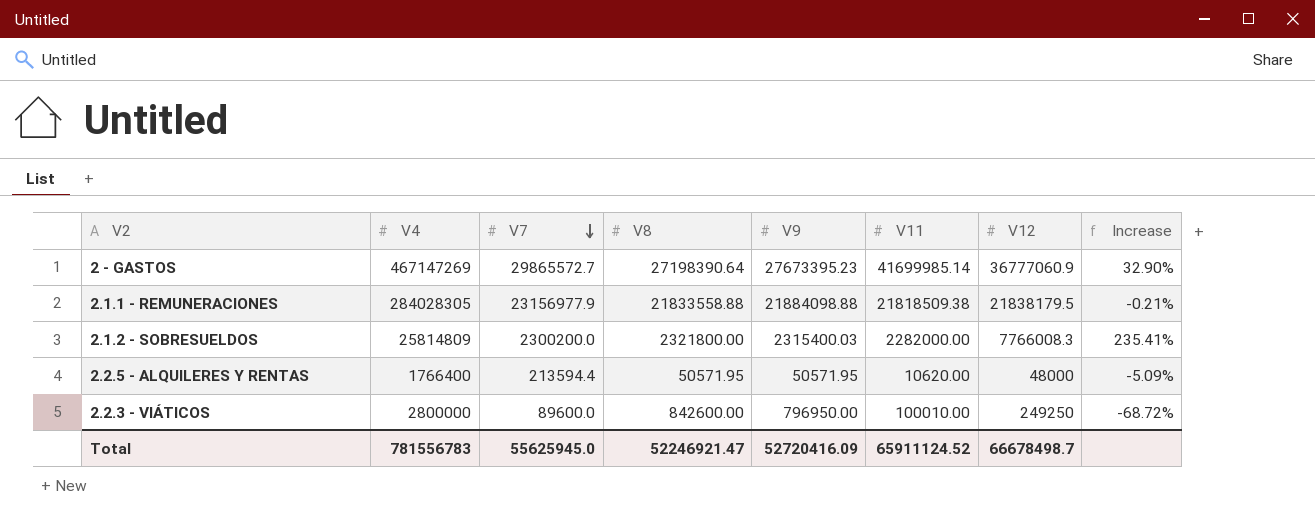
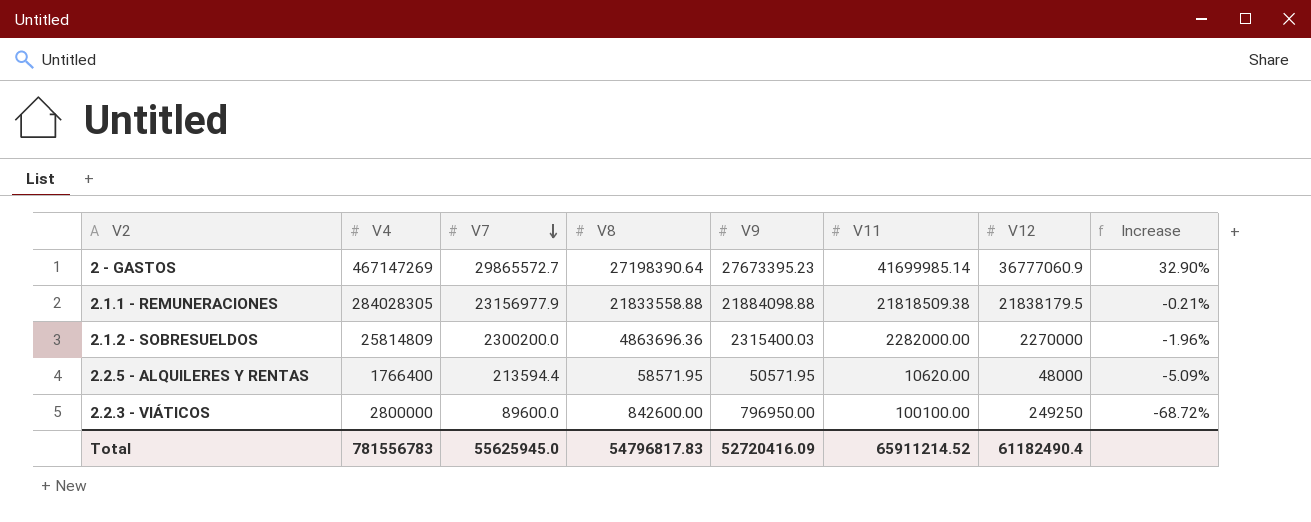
2.1.2 - SOBRESUELDOS | V8: 2321800.00 -> 4863696.36
2.1.2 - SOBRESUELDOS | V12: 7766008.3 -> 2270000
2.1.2 - SOBRESUELDOS | Increase: 235.41% -> -1.96%
2.2.5 - ALQUILERES Y RENTAS | V8: 50571.95 -> 58571.95
2.2.3 - VIÁTICOS | V11: 100010.00 -> 100100.00
Total | V8: 52246921.47 -> 54796817.83
Total | V11: 65911124.52 -> 65911214.52
Total | V12: 66678498.7 -> 61182490.4

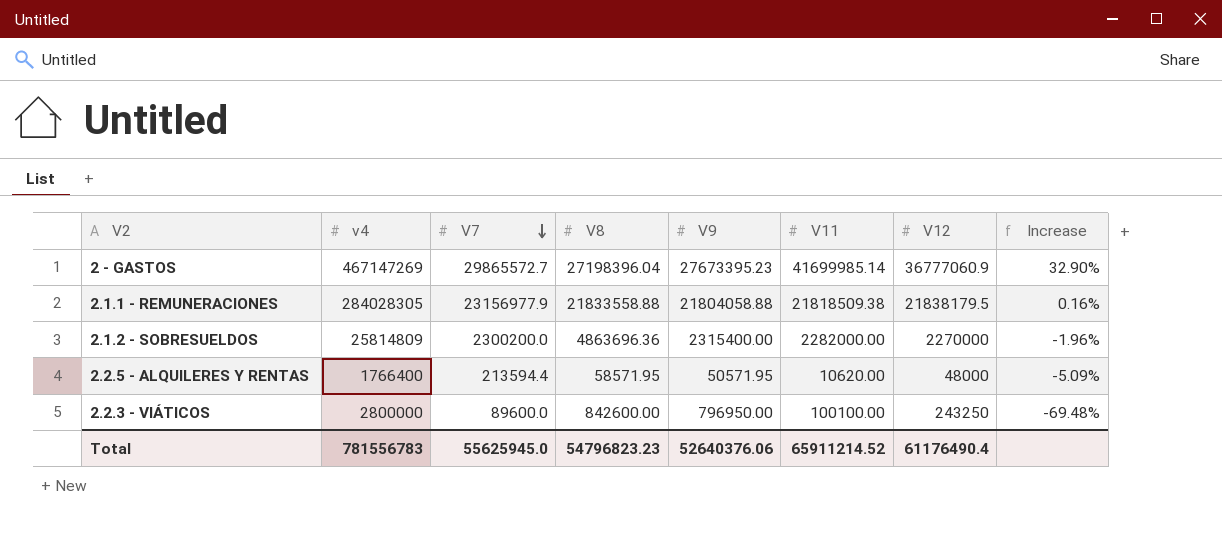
column name: V4 -> v4
2 - GASTOS | V8: 27198390.64 -> 27198396.04
2.1.1 - REMUNERACIONES | V9: 21884098.88 -> 21804058.88
2.1.1 - REMUNERACIONES | Increase: -0.21% -> 0.16%
2.1.2 - SOBRESUELDOS | V9: 2315400.03 -> 2315400.00
2.2.3 - VIÁTICOS | V12: 249250 -> 243250
2.2.3 - VIÁTICOS | Increase: -68.72% -> -69.48%
Total | V8: 54796817.83 -> 54796823.23
Total | V9: 52720416.09 -> 52640376.06
Total | V12: 61182490.4 -> 61176490.4

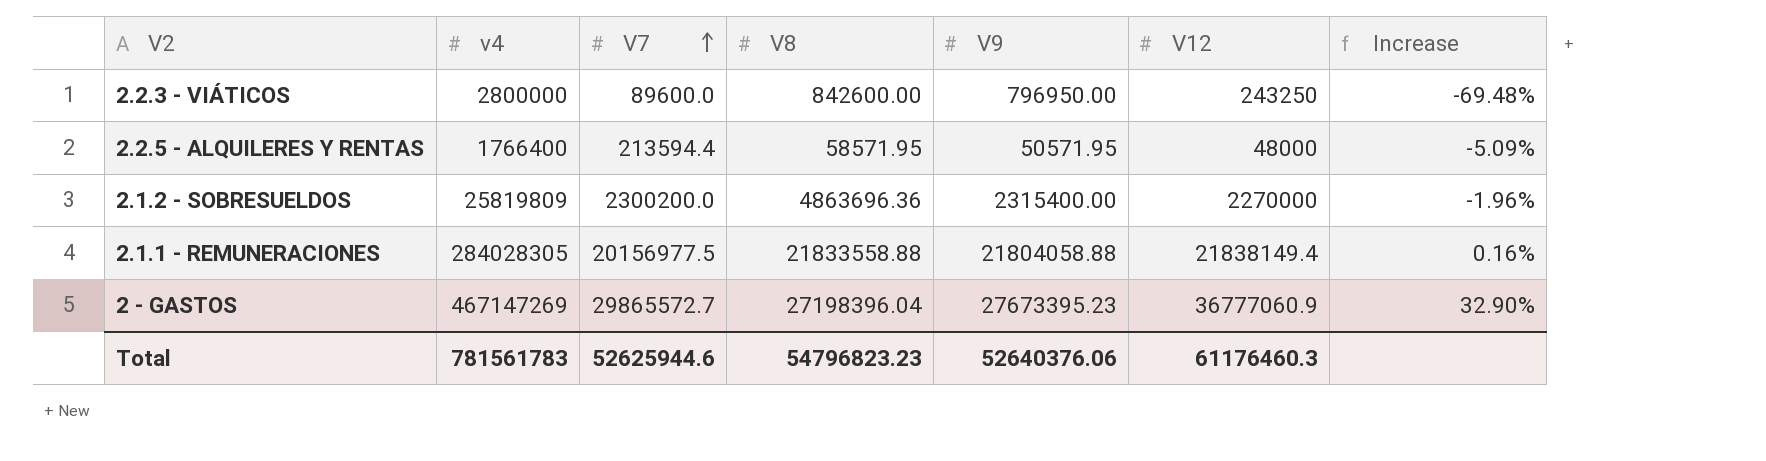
row order: V7 descending -> V7 ascending
column V11 | position: 6 -> none
2.1.2 - SOBRESUELDOS | v4: 25814809 -> 25819809
2.1.1 - REMUNERACIONES | V7: 23156977.9 -> 20156977.5
2.1.1 - REMUNERACIONES | V12: 21838179.5 -> 21838149.4
Total | v4: 781556783 -> 781561783
Total | V7: 55625945.0 -> 52625944.6
Total | V12: 61176490.4 -> 61176460.3

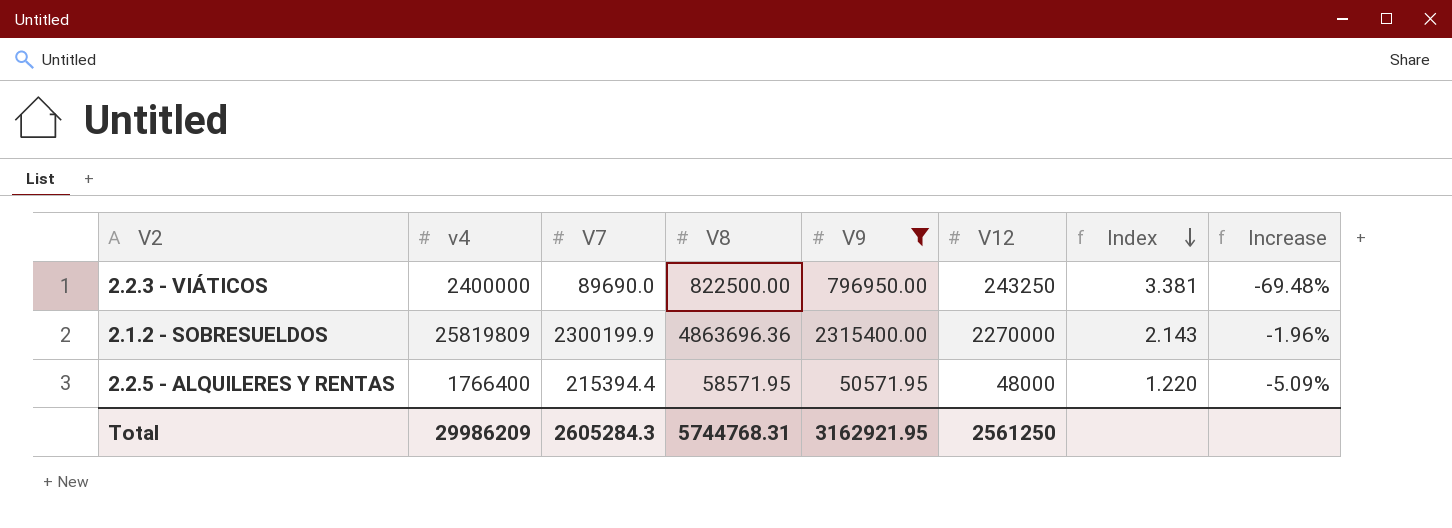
filter: none -> V9 <= 2315400.00
row order: V7 ascending -> Index descending
column Index | formula: none -> [V8] / [V12]
2.2.3 - VIÁTICOS | v4: 2800000 -> 2400000
2.2.3 - VIÁTICOS | V7: 89600.0 -> 89690.0
2.2.3 - VIÁTICOS | V8: 842600.00 -> 822500.00
2.1.2 - SOBRESUELDOS | V7: 2300200.0 -> 2300199.9
2.2.5 - ALQUILERES Y RENTAS | V7: 213594.4 -> 215394.4
Total | v4: 781561783 -> 29986209
Total | V7: 52625944.6 -> 2605284.3
Total | V8: 54796823.23 -> 5744768.31
Total | V9: 52640376.06 -> 3162921.95
Total | V12: 61176460.3 -> 2561250

